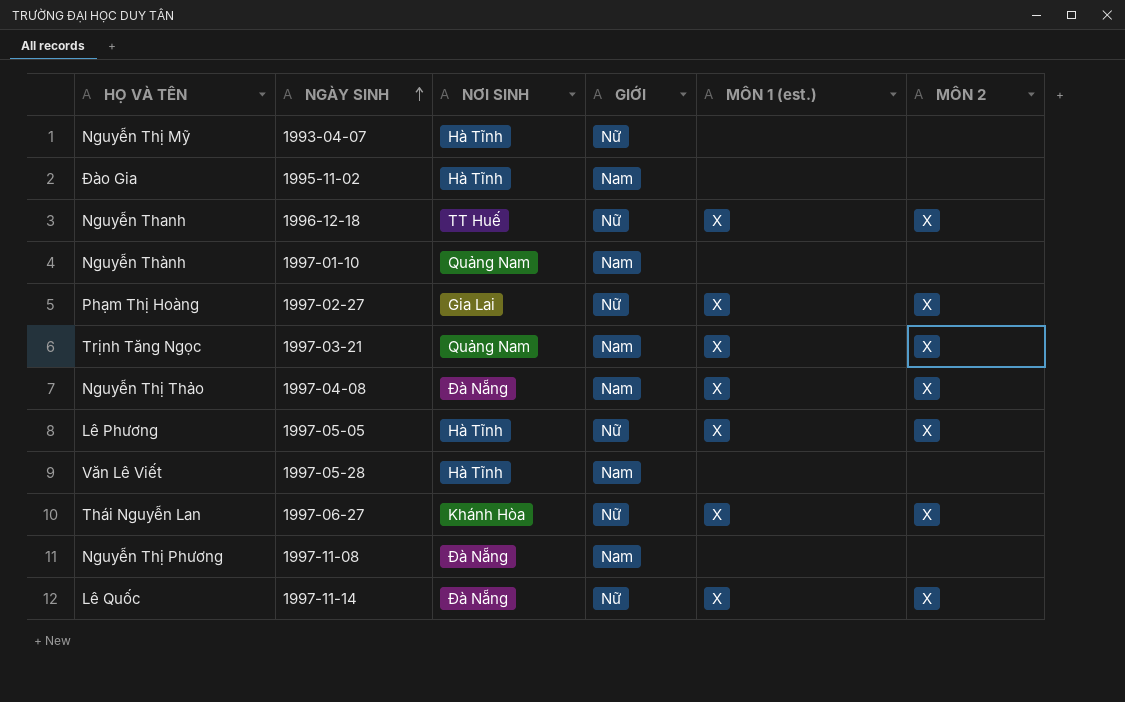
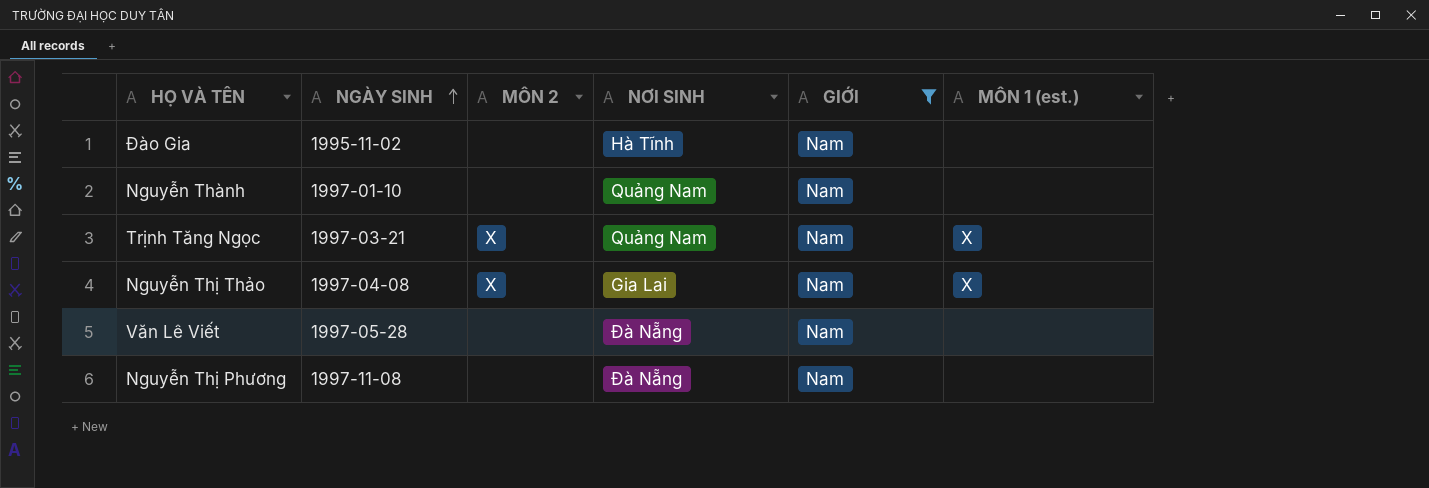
filter: none -> GIỚI = Nam
column MÔN 2 | position: 6 -> 3
Nguyễn Thị Thảo | NƠI SINH: Đà Nẵng -> Gia Lai
Văn Lê Viết | NƠI SINH: Hà Tĩnh -> Đà Nẵng

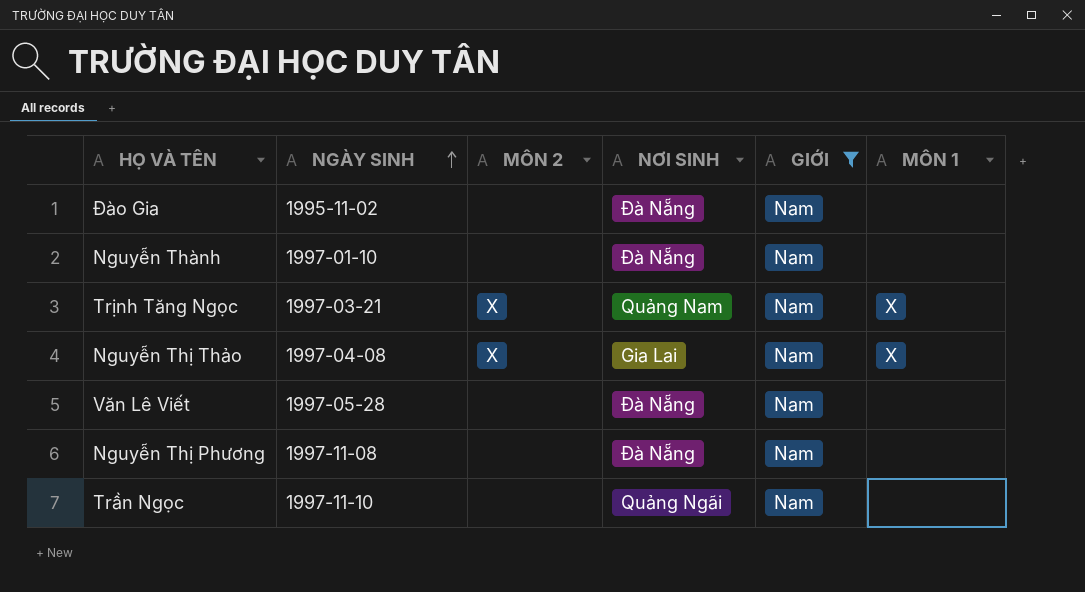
column name: MÔN 1 (est.) -> MÔN 1
Đào Gia | NƠI SINH: Hà Tĩnh -> Đà Nẵng
Nguyễn Thành | NƠI SINH: Quảng Nam -> Đà Nẵng
row Trần Ngọc: none -> 1997-11-10 | none | Quảng Ngãi | Nam | none

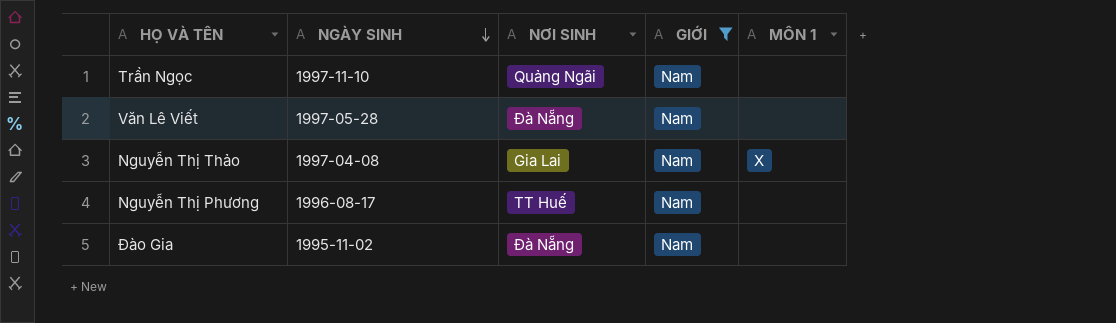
row order: NGÀY SINH ascending -> NGÀY SINH descending
column MÔN 2 | position: 3 -> none
row Nguyễn Thành: 1997-01-10 | none | Đà Nẵng | Nam | none -> none
row Trịnh Tăng Ngọc: 1997-03-21 | X | Quảng Nam | Nam | X -> none
Nguyễn Thị Phương | NGÀY SINH: 1997-11-08 -> 1996-08-17
Nguyễn Thị Phương | NƠI SINH: Đà Nẵng -> TT Huế

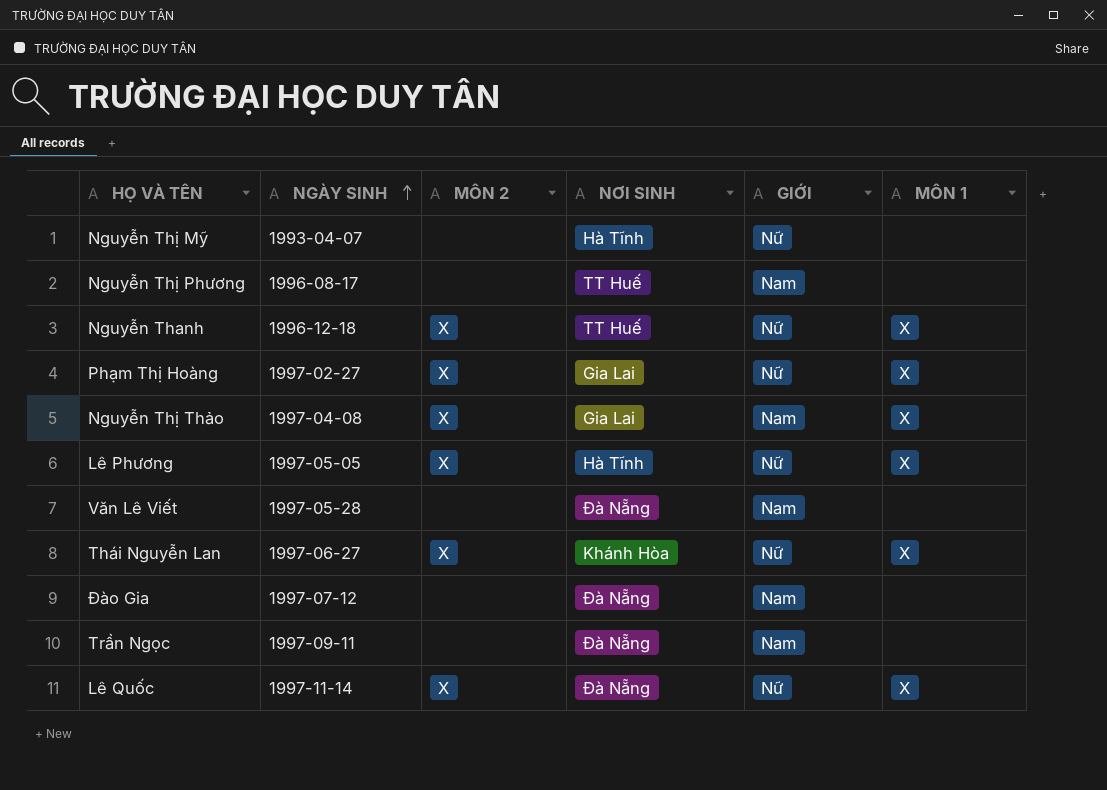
filter: GIỚI = Nam -> none
row order: NGÀY SINH descending -> NGÀY SINH ascending
column MÔN 2 | position: none -> 3
Đào Gia | NGÀY SINH: 1995-11-02 -> 1997-07-12
Trần Ngọc | NGÀY SINH: 1997-11-10 -> 1997-09-11
Trần Ngọc | NƠI SINH: Quảng Ngãi -> Đà Nẵng

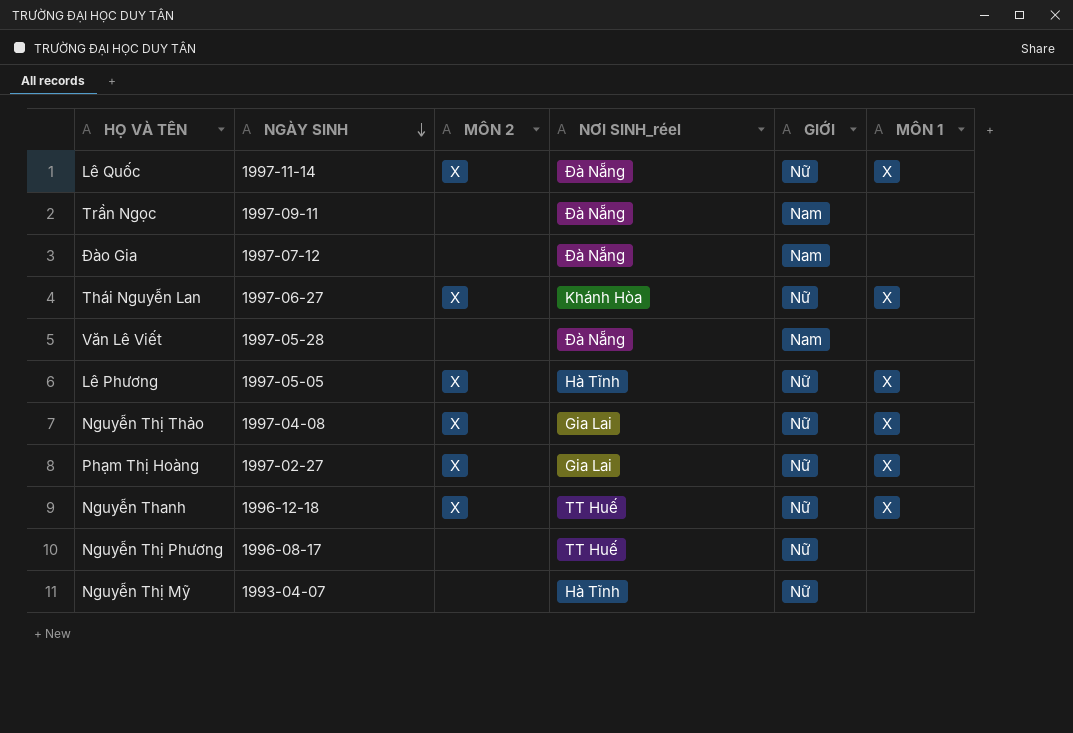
row order: NGÀY SINH ascending -> NGÀY SINH descending
column name: NƠI SINH -> NƠI SINH_réel
Nguyễn Thị Thảo | GIỚI: Nam -> Nữ
Nguyễn Thị Phương | GIỚI: Nam -> Nữ

